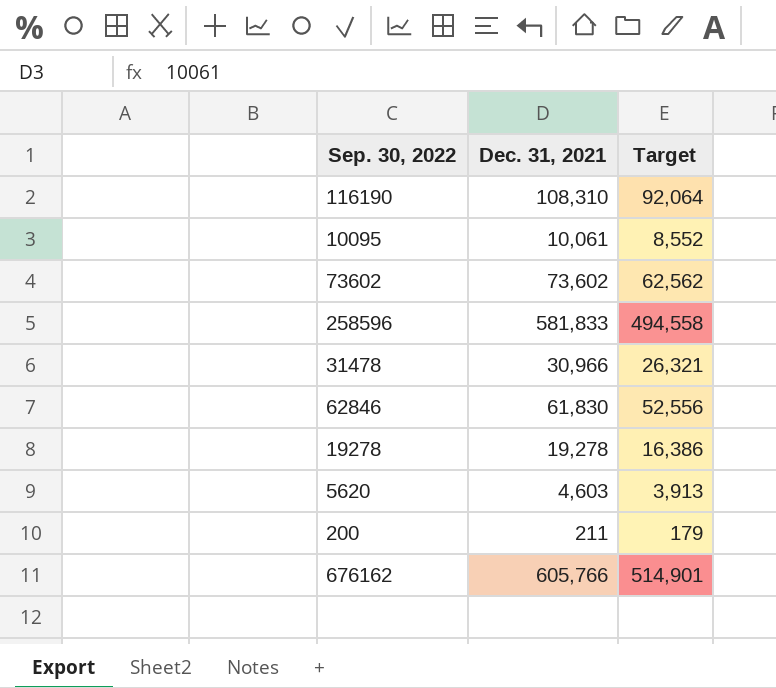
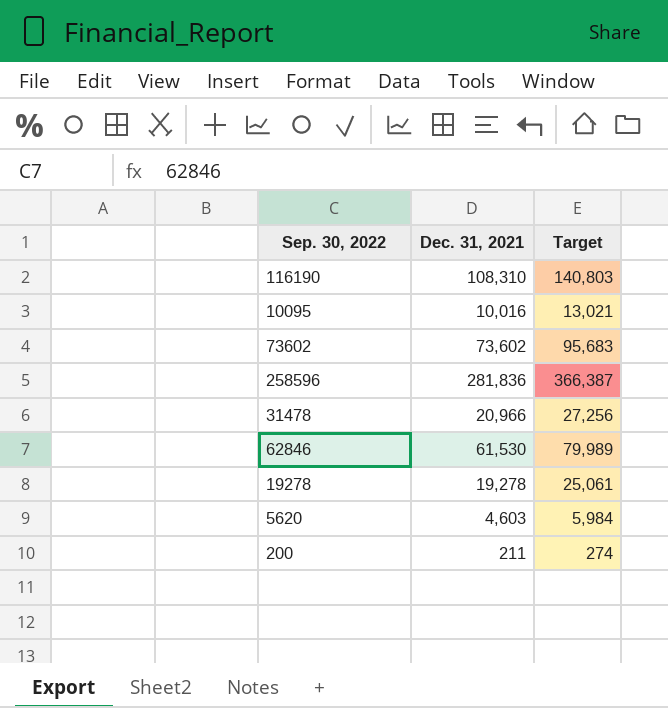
column Target | formula: [Dec. 31, 2021] * 0.85 -> [Dec. 31, 2021] * 1.3
row 676162: 605,766 | 514,901 -> none
10095 | Dec. 31, 2021: 10,061 -> 10,016
258596 | Dec. 31, 2021: 581,833 -> 281,836
31478 | Dec. 31, 2021: 30,966 -> 20,966
62846 | Dec. 31, 2021: 61,830 -> 61,530

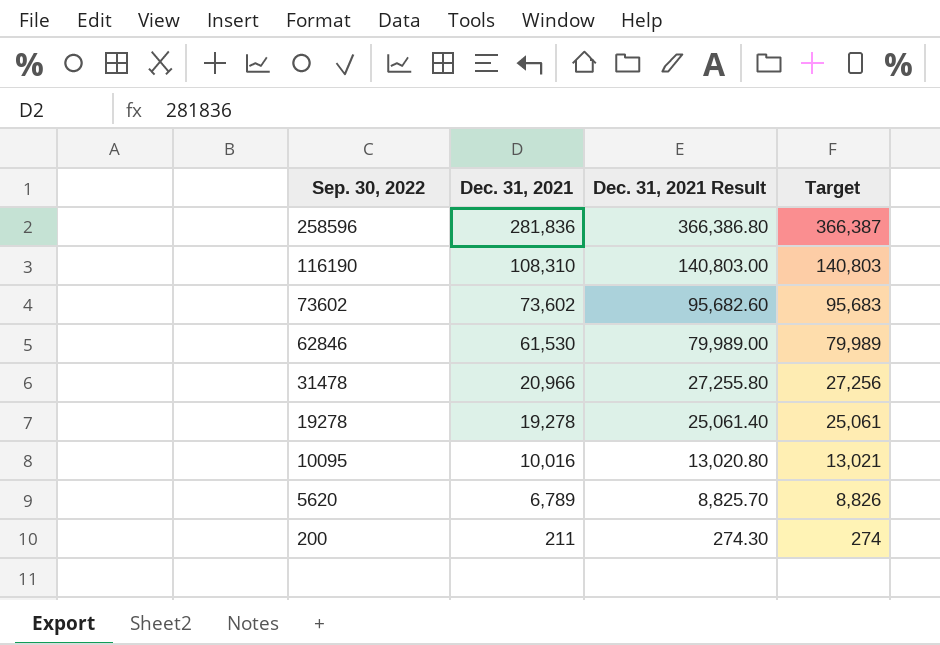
row order: none -> Sep. 30, 2022 descending
column Dec. 31, 2021 Result | formula: none -> [Dec. 31, 2021] * 1.3
5620 | Dec. 31, 2021: 4,603 -> 6,789
5620 | Target: 5,984 -> 8,826

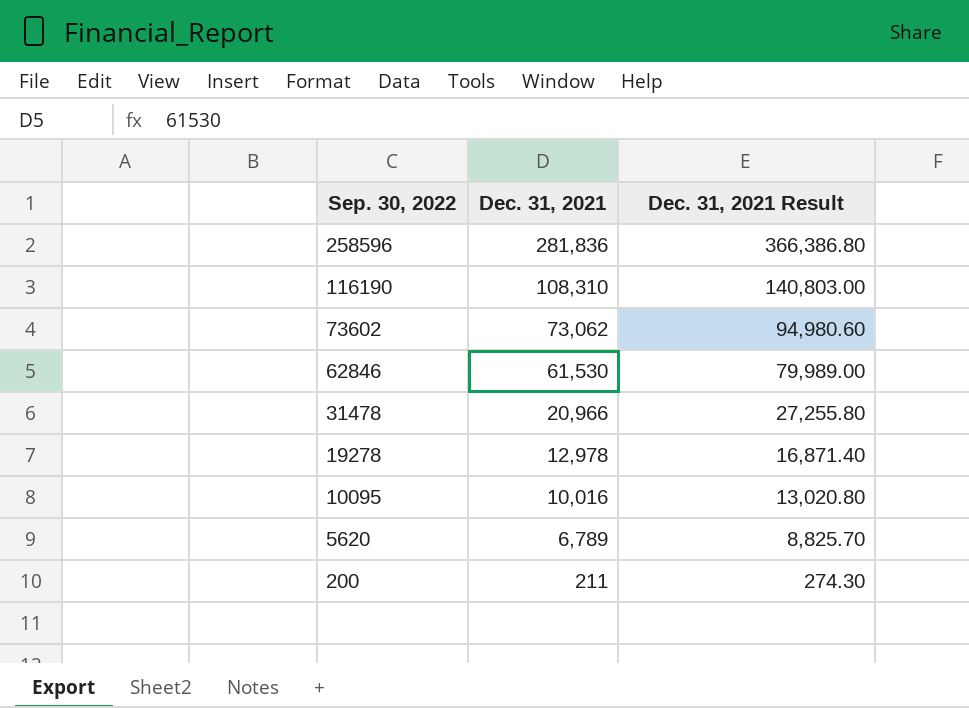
column Target | formula: [Dec. 31, 2021] * 1.3 -> none
73602 | Dec. 31, 2021: 73,602 -> 73,062
73602 | Dec. 31, 2021 Result: 95,682.60 -> 94,980.60
19278 | Dec. 31, 2021: 19,278 -> 12,978
19278 | Dec. 31, 2021 Result: 25,061.40 -> 16,871.40

